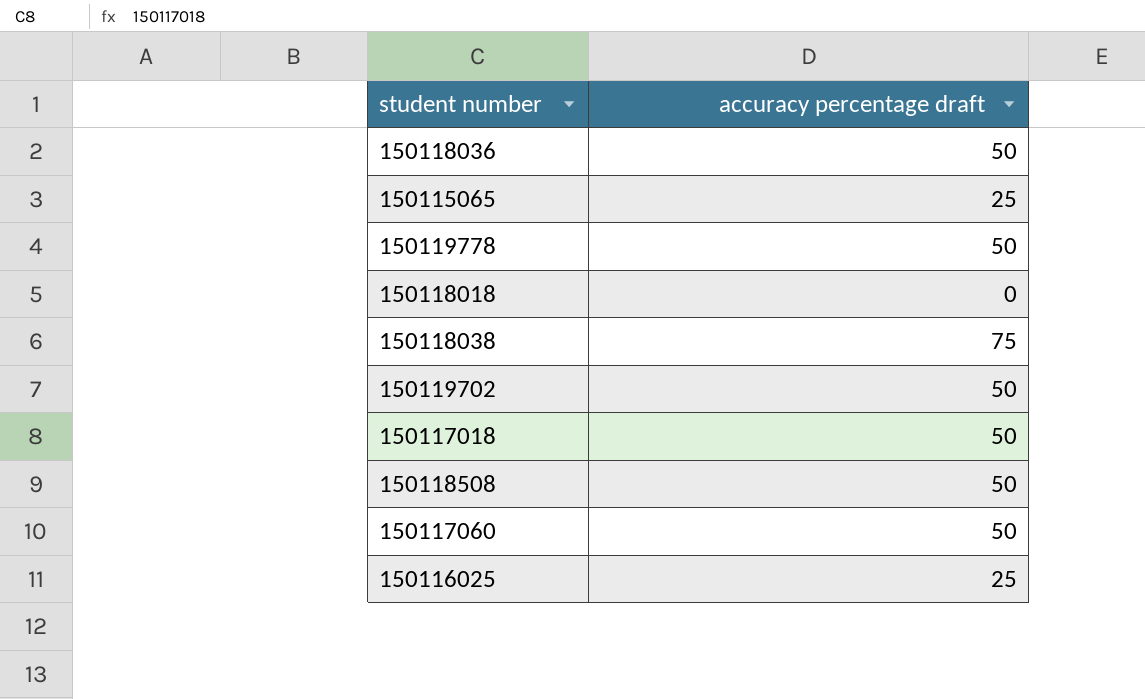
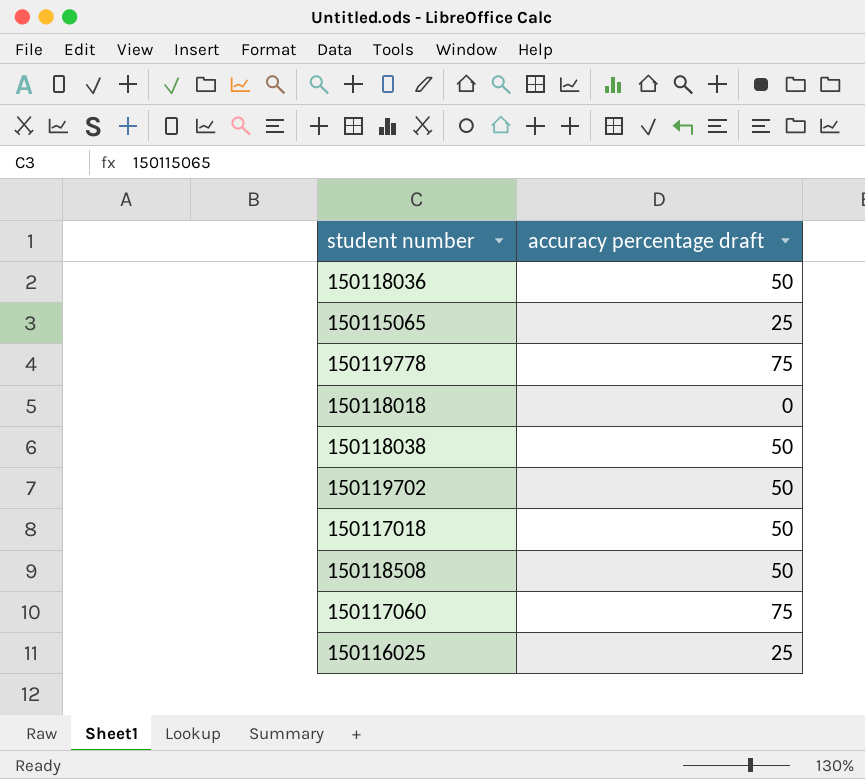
150119778 | accuracy percentage draft: 50 -> 75
150118038 | accuracy percentage draft: 75 -> 50
150117060 | accuracy percentage draft: 50 -> 75

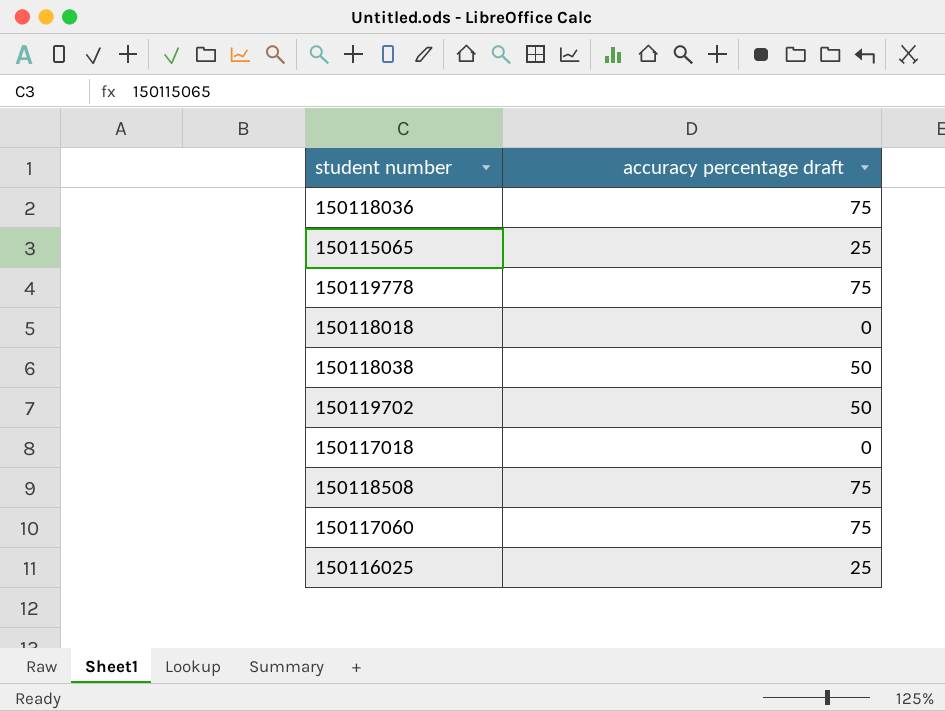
150118036 | accuracy percentage draft: 50 -> 75
150117018 | accuracy percentage draft: 50 -> 0
150118508 | accuracy percentage draft: 50 -> 75

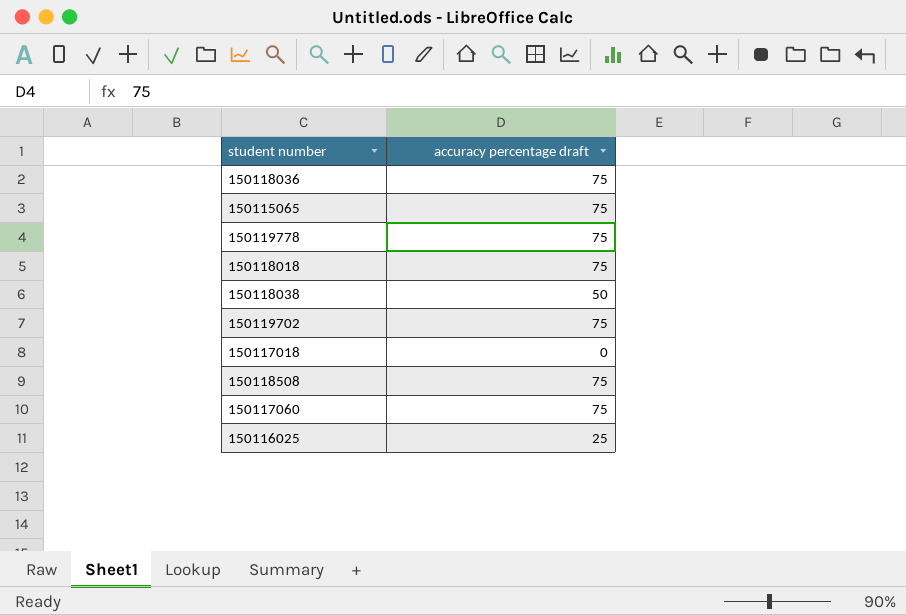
150115065 | accuracy percentage draft: 25 -> 75
150118018 | accuracy percentage draft: 0 -> 75
150119702 | accuracy percentage draft: 50 -> 75

